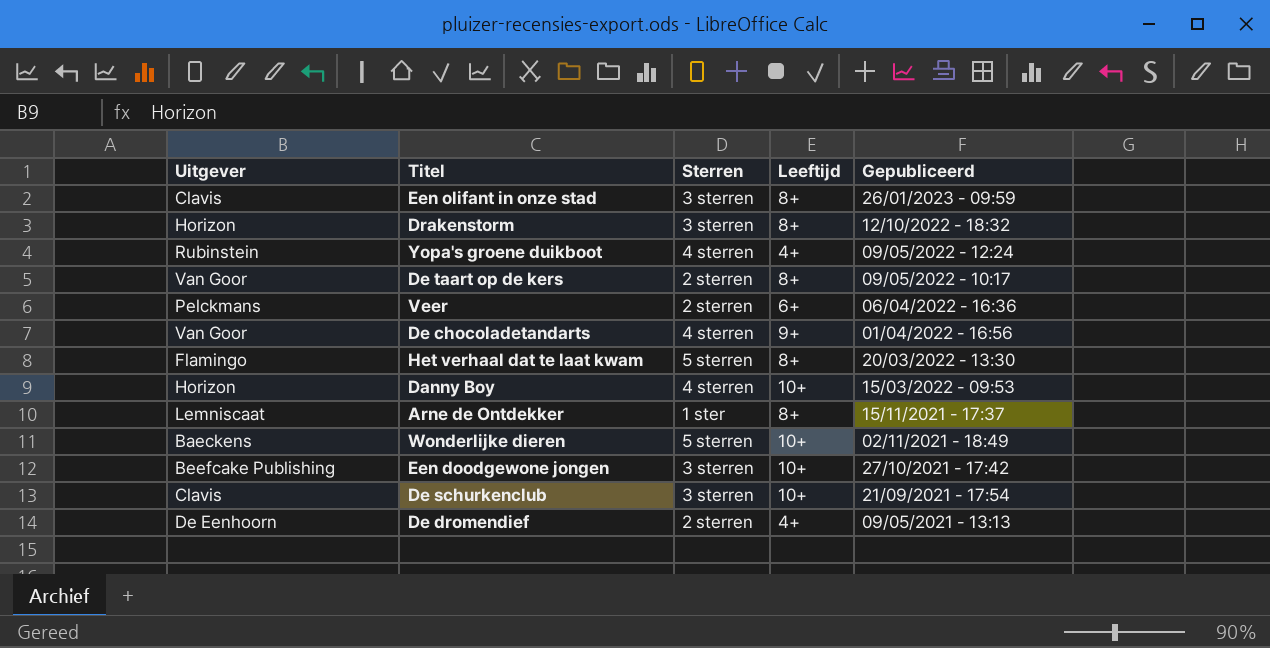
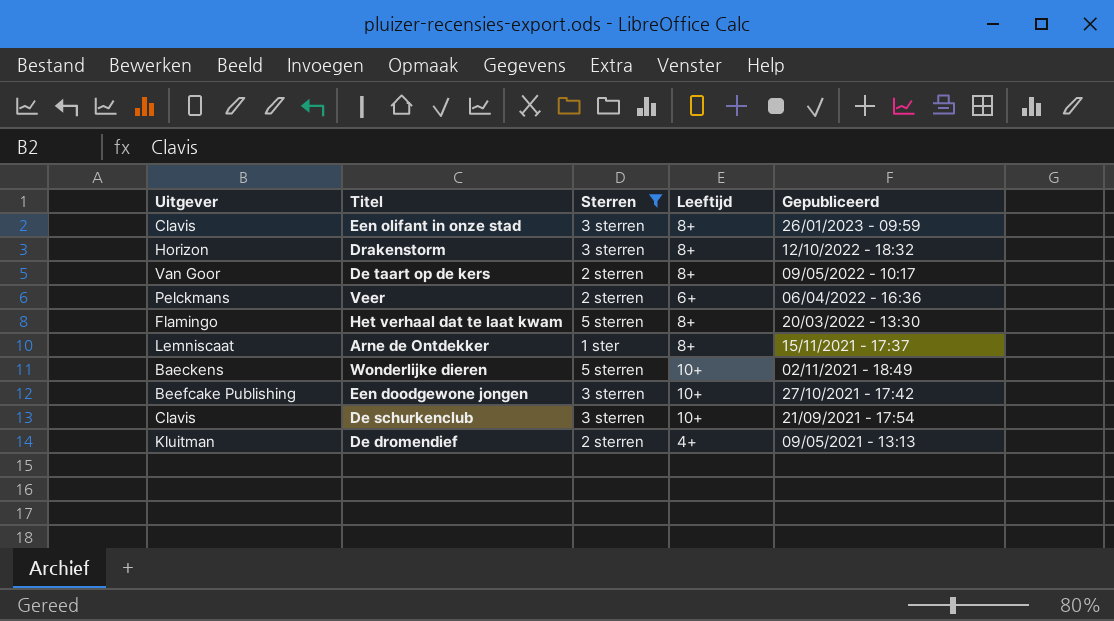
filter: none -> Sterren != 4 sterren
De dromendief | Uitgever: De Eenhoorn -> Kluitman

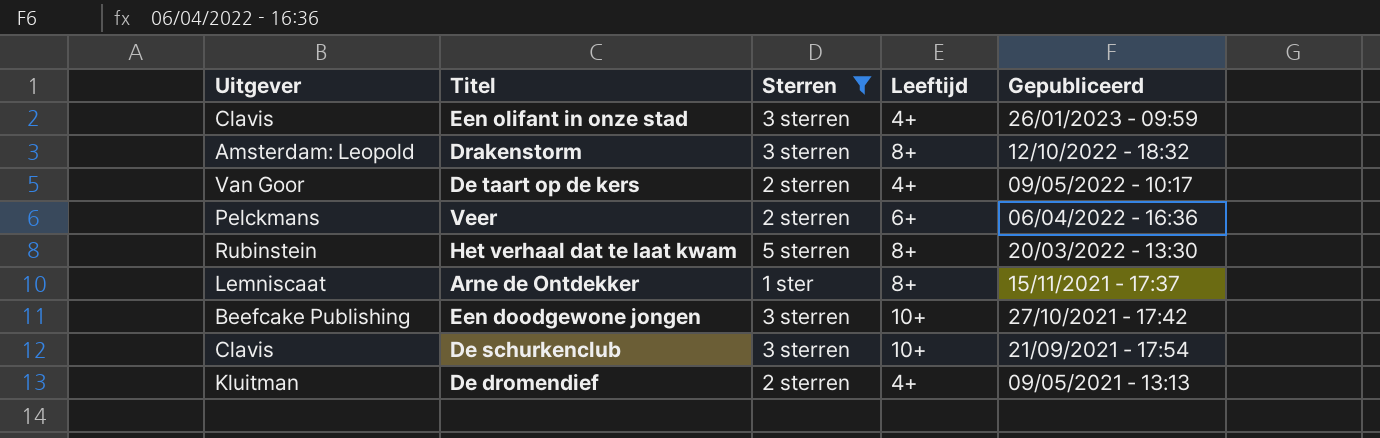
row Wonderlijke dieren: Baeckens | 5 sterren | 10+ | 02/11/2021 - 18:49 -> none
Een olifant in onze stad | Leeftijd: 8+ -> 4+
Drakenstorm | Uitgever: Horizon -> Amsterdam: Leopold
De taart op de kers | Leeftijd: 8+ -> 4+
Het verhaal dat te laat kwam | Uitgever: Flamingo -> Rubinstein

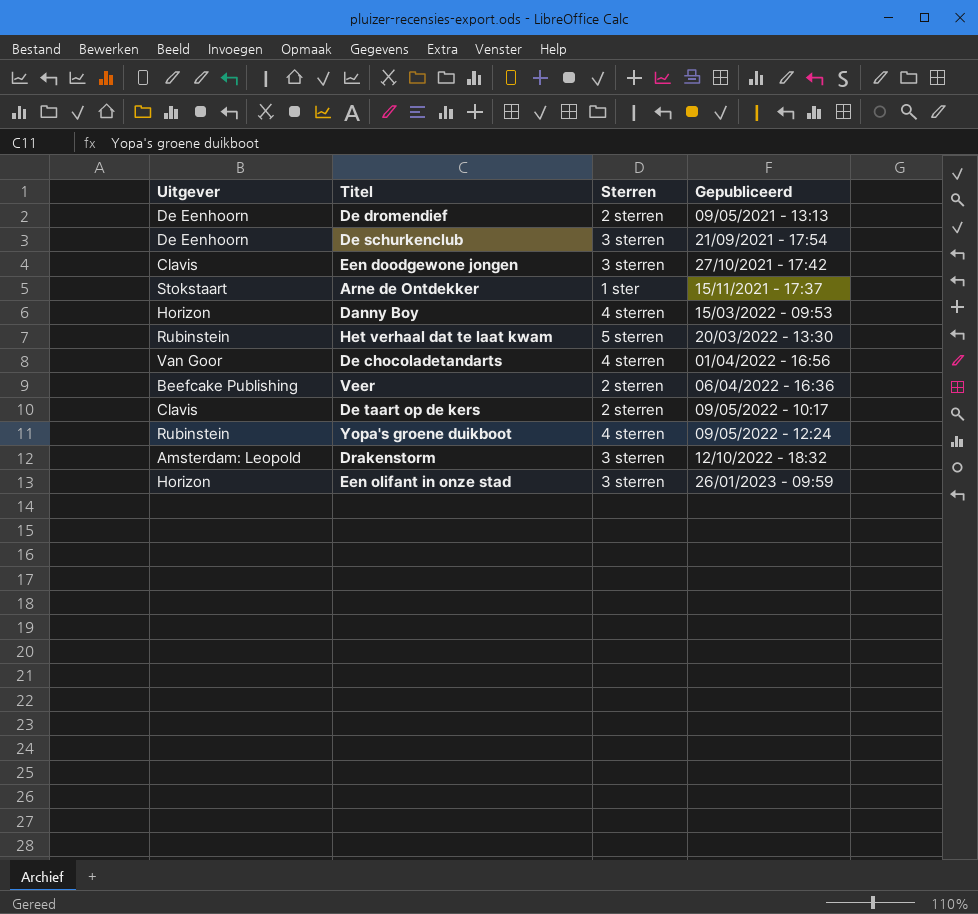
filter: Sterren != 4 sterren -> none
row order: Gepubliceerd descending -> Gepubliceerd ascending
column Leeftijd | position: 4 -> none
De dromendief | Uitgever: Kluitman -> De Eenhoorn
De schurkenclub | Uitgever: Clavis -> De Eenhoorn
Een doodgewone jongen | Uitgever: Beefcake Publishing -> Clavis
Arne de Ontdekker | Uitgever: Lemniscaat -> Stokstaart
Veer | Uitgever: Pelckmans -> Beefcake Publishing
De taart op de kers | Uitgever: Van Goor -> Clavis
Een olifant in onze stad | Uitgever: Clavis -> Horizon

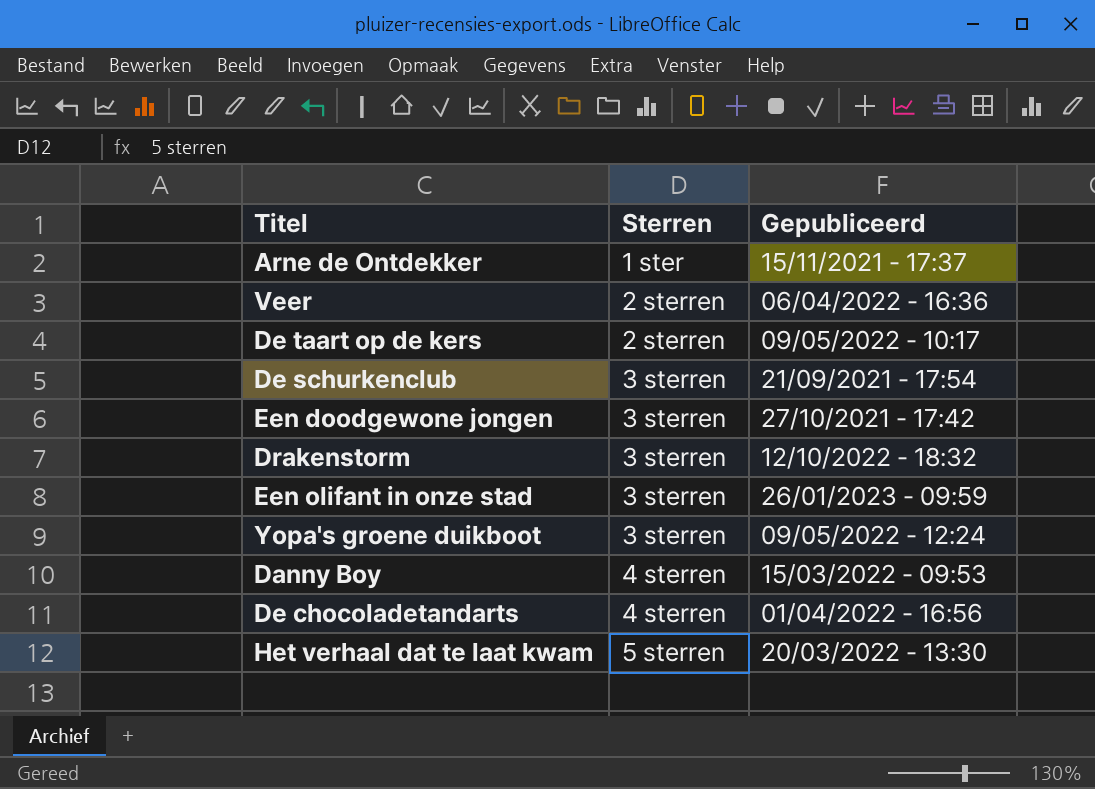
row order: Gepubliceerd ascending -> Sterren ascending
column Uitgever | position: 1 -> none
row De dromendief: De Eenhoorn | 2 sterren | 09/05/2021 - 13:13 -> none
Yopa's groene duikboot | Sterren: 4 sterren -> 3 sterren

